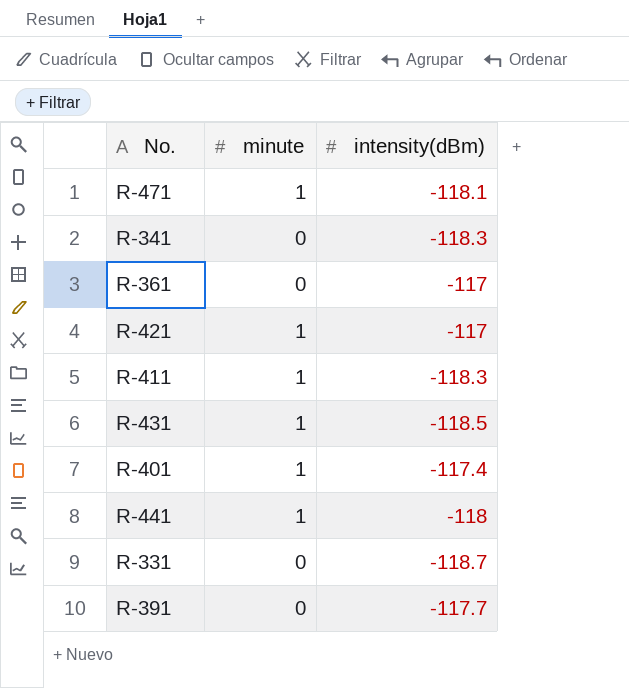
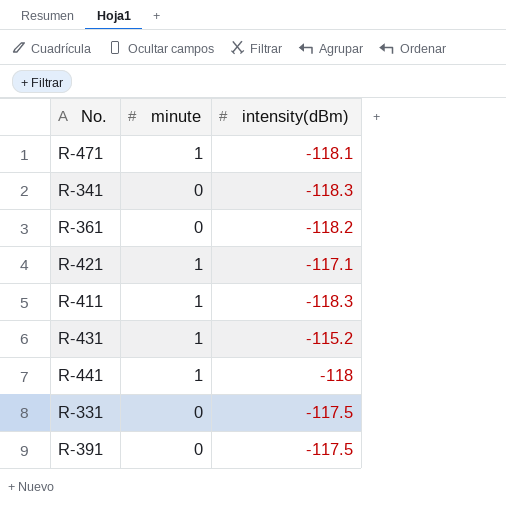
row R-401: 1 | -117.4 -> none
R-361 | intensity(dBm): -117 -> -118.2
R-421 | intensity(dBm): -117 -> -117.1
R-431 | intensity(dBm): -118.5 -> -115.2
R-331 | intensity(dBm): -118.7 -> -117.5
R-391 | intensity(dBm): -117.7 -> -117.5

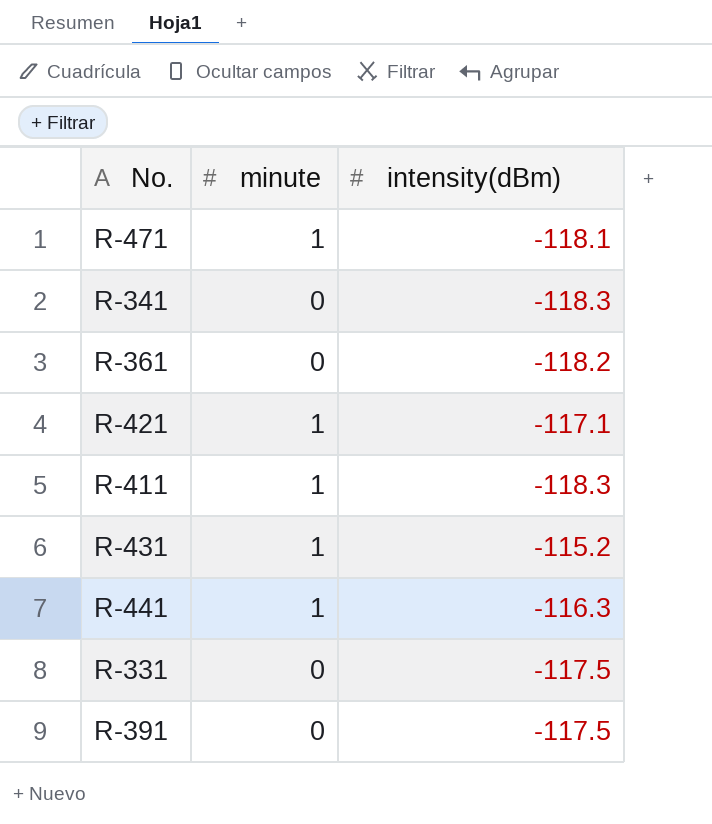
R-441 | intensity(dBm): -118 -> -116.3

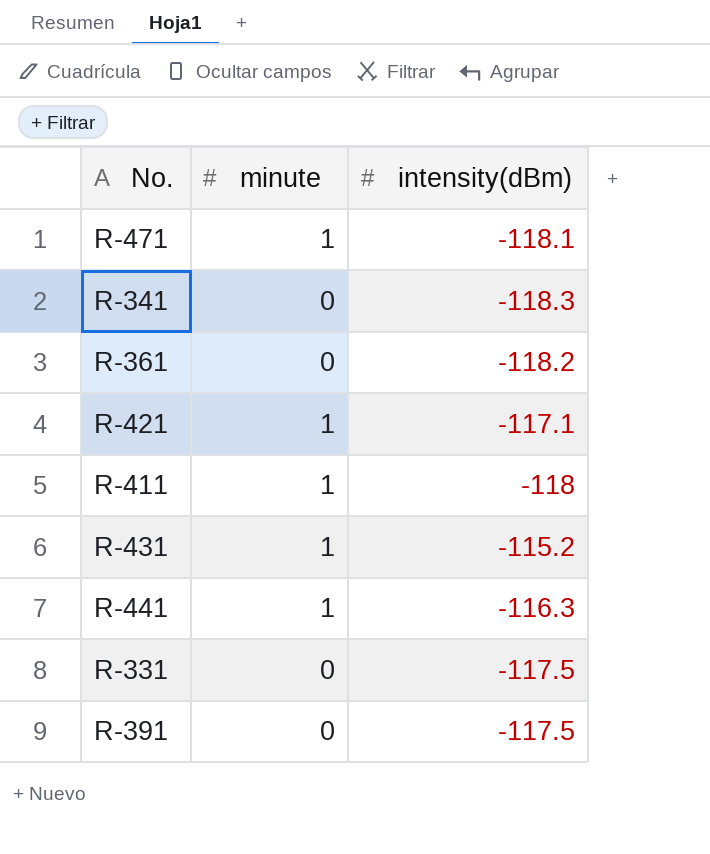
R-411 | intensity(dBm): -118.3 -> -118

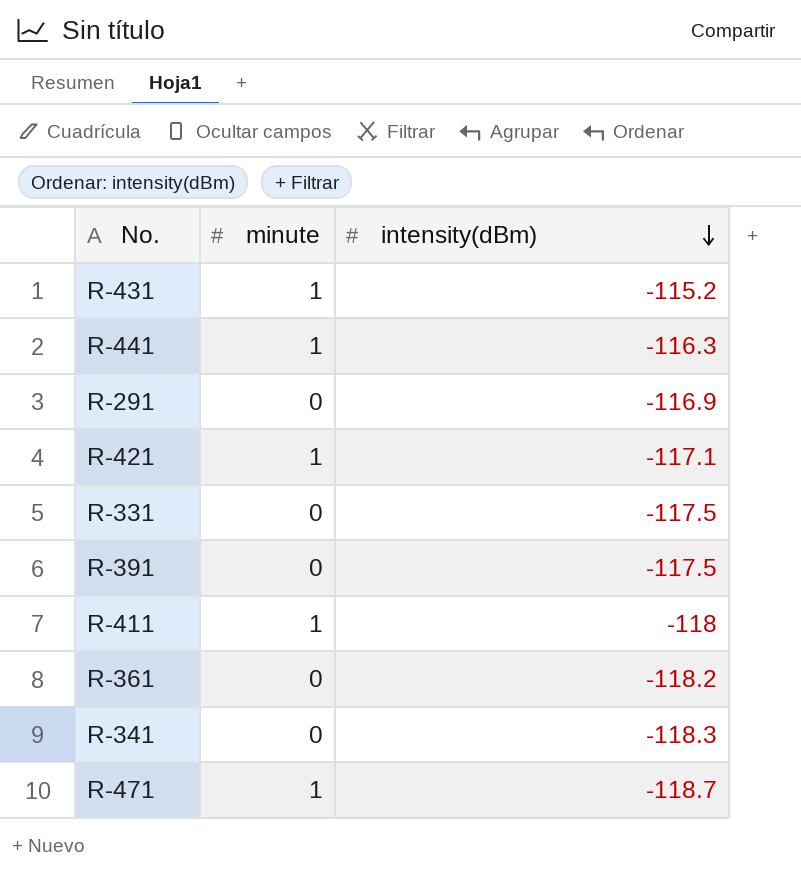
row order: none -> intensity(dBm) descending
row R-291: none -> 0 | -116.9
R-471 | intensity(dBm): -118.1 -> -118.7

